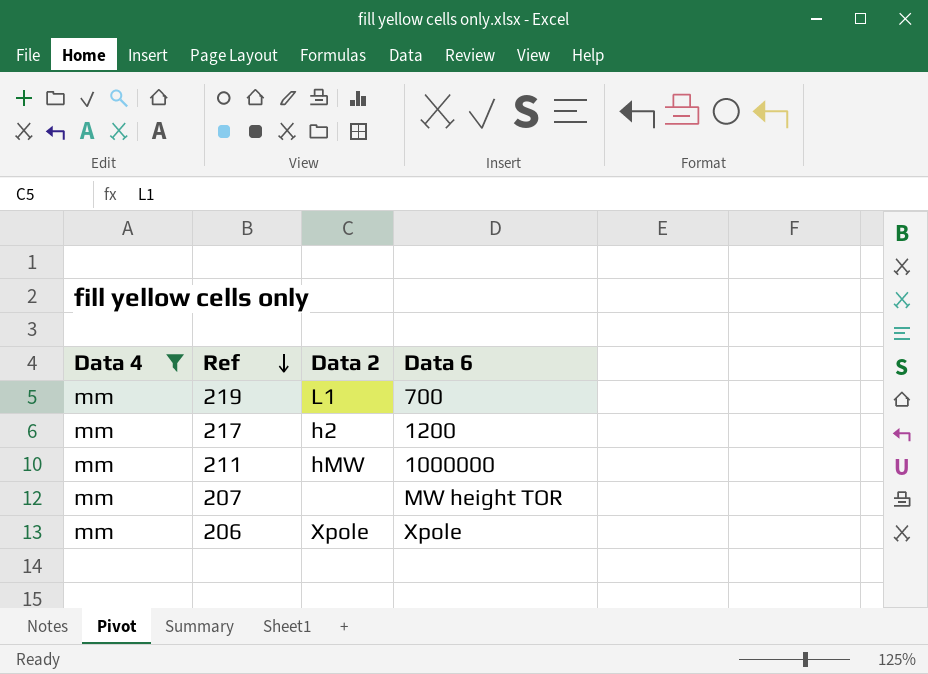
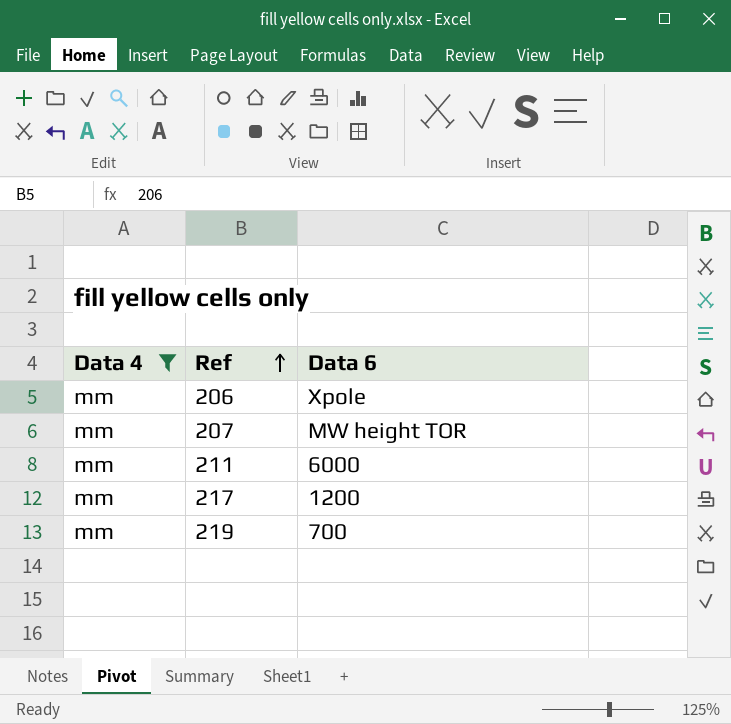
row order: Ref descending -> Ref ascending
column Data 2 | position: 3 -> none
211 | Data 6: 1000000 -> 6000

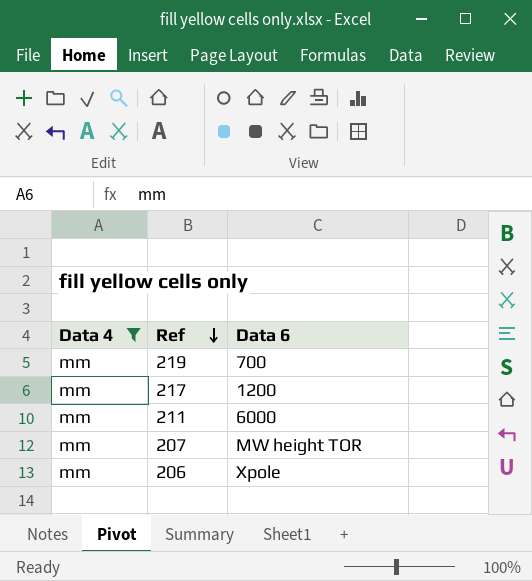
row order: Ref ascending -> Ref descending

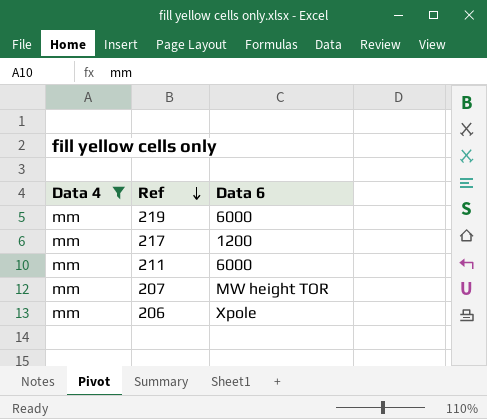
219 | Data 6: 700 -> 6000

